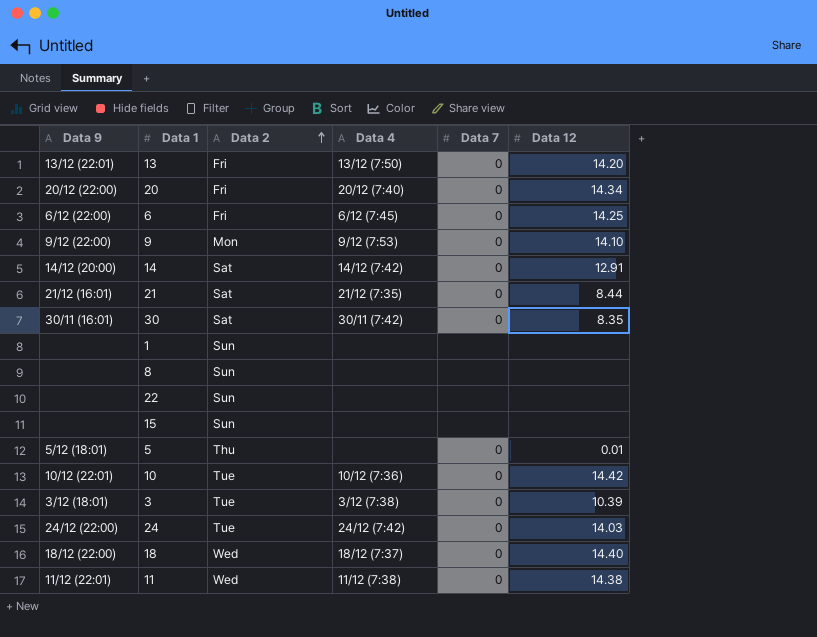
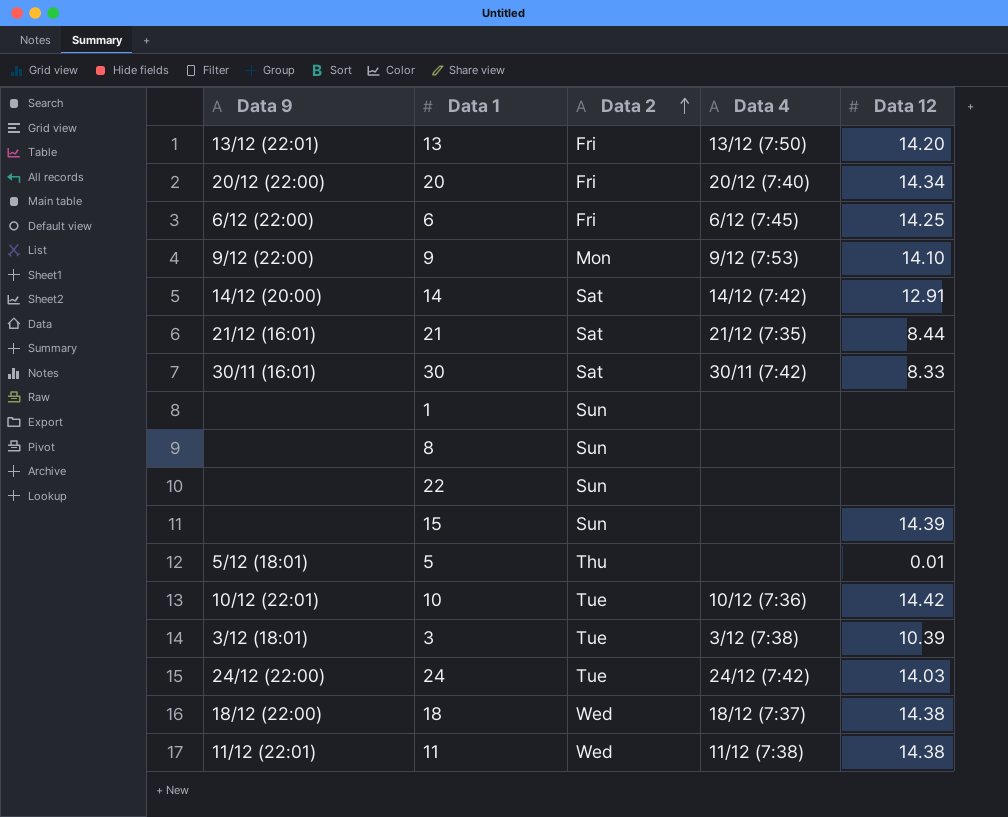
column Data 7 | position: 5 -> none
30 | Data 12: 8.35 -> 8.33
15 | Data 12: none -> 14.39
18 | Data 12: 14.40 -> 14.38

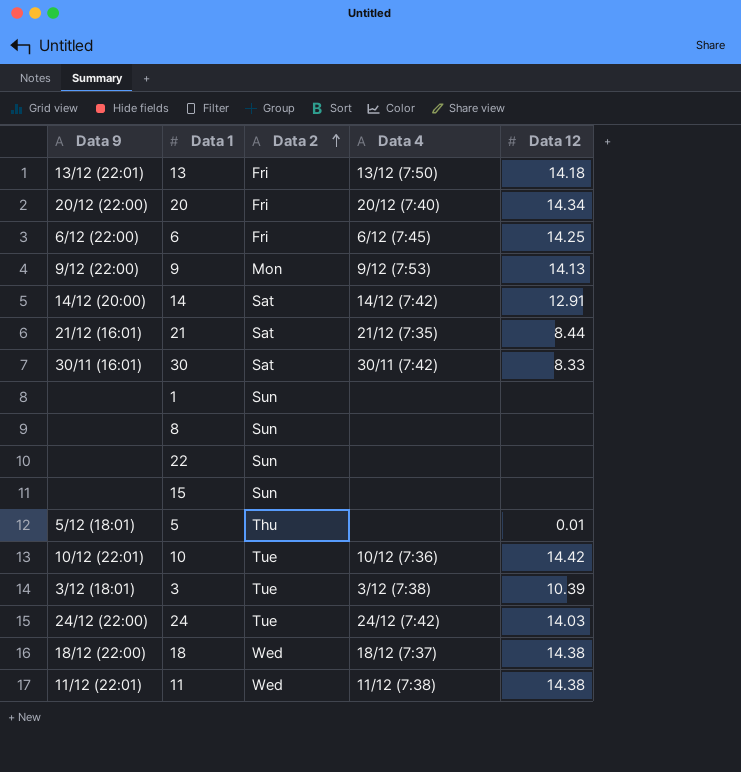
13 | Data 12: 14.20 -> 14.18
9 | Data 12: 14.10 -> 14.13
15 | Data 12: 14.39 -> none

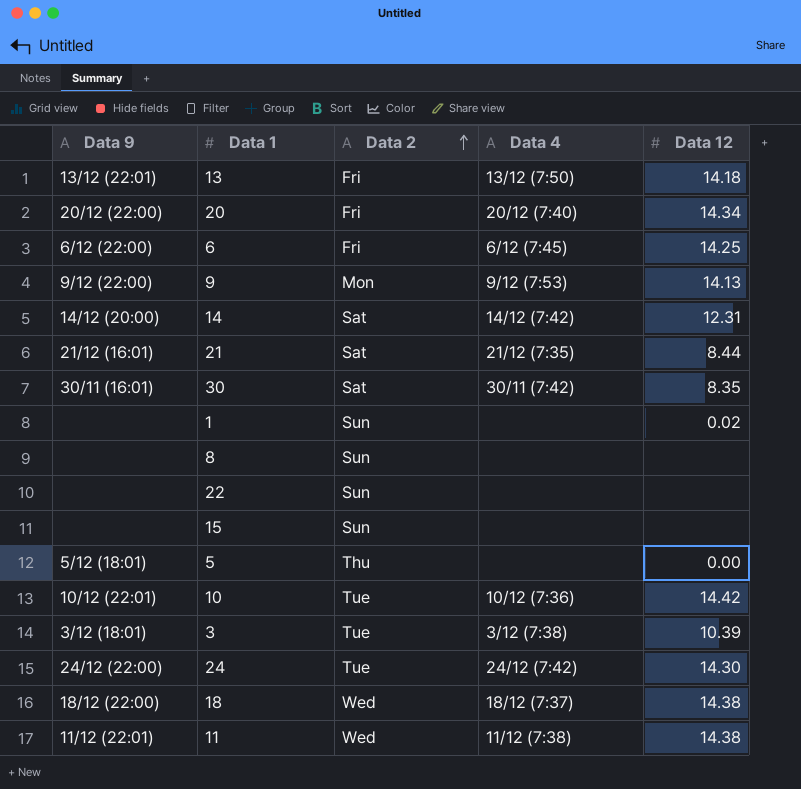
14 | Data 12: 12.91 -> 12.31
30 | Data 12: 8.33 -> 8.35
1 | Data 12: none -> 0.02
5 | Data 12: 0.01 -> 0.00
24 | Data 12: 14.03 -> 14.30

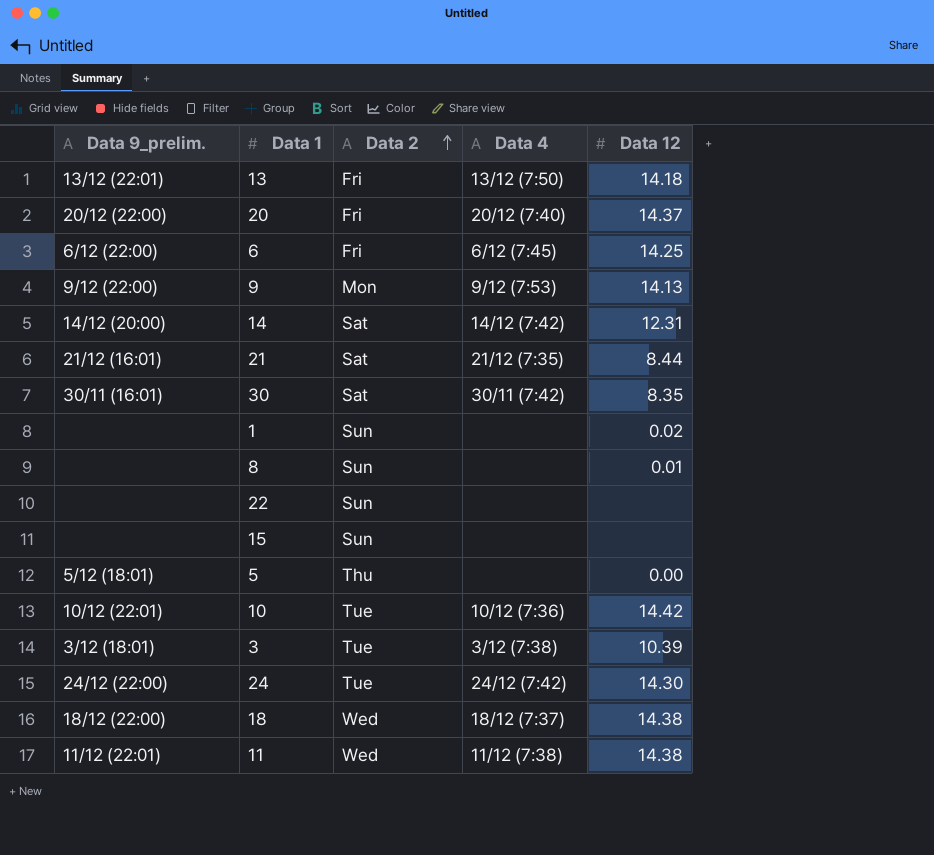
column name: Data 9 -> Data 9_prelim.
20 | Data 12: 14.34 -> 14.37
8 | Data 12: none -> 0.01

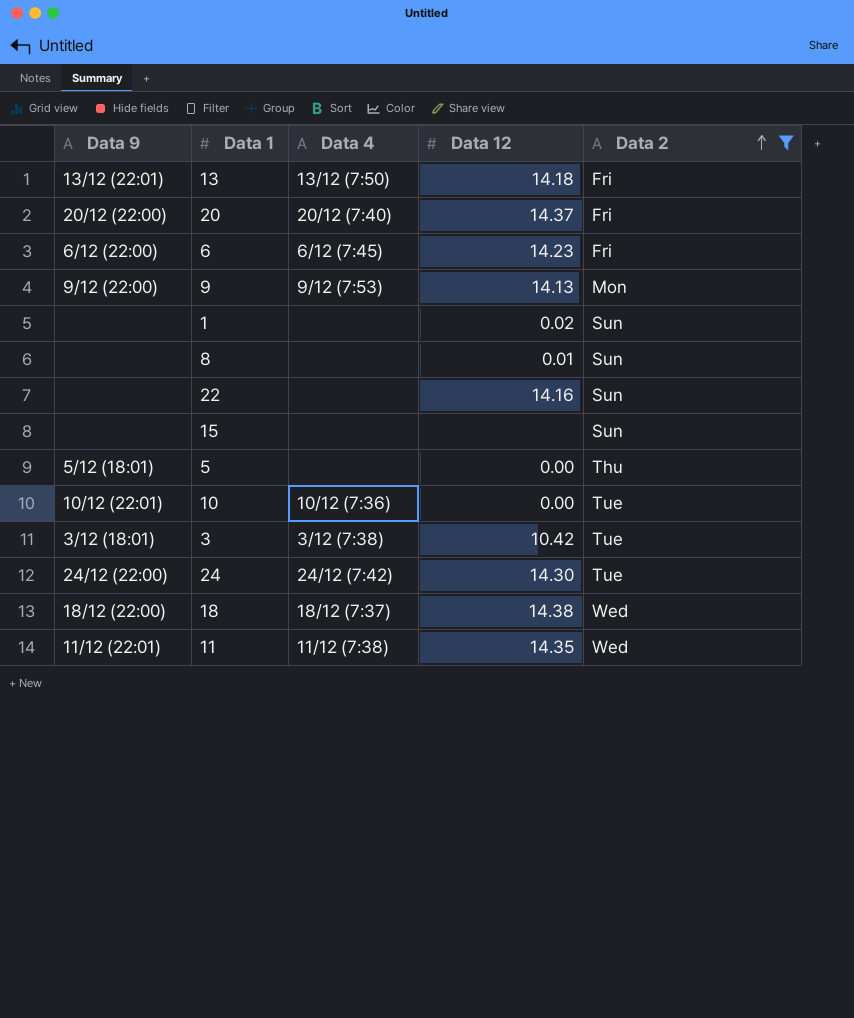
filter: none -> Data 2 != Sat
column name: Data 9_prelim. -> Data 9
column Data 2 | position: 3 -> 5
6 | Data 12: 14.25 -> 14.23
22 | Data 12: none -> 14.16
10 | Data 12: 14.42 -> 0.00
3 | Data 12: 10.39 -> 10.42
11 | Data 12: 14.38 -> 14.35

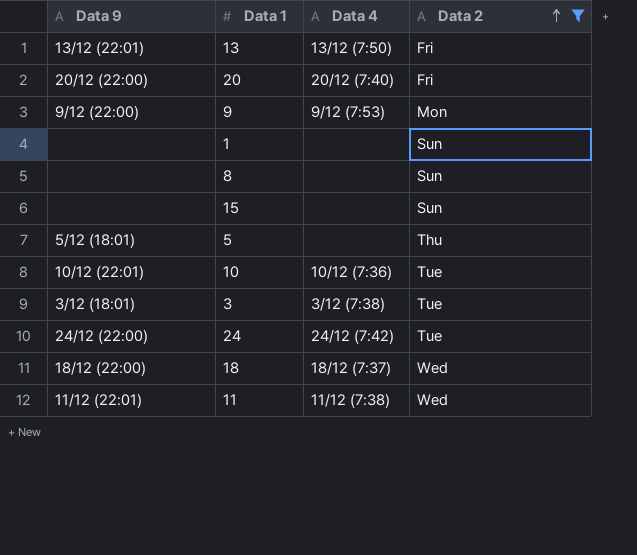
column Data 12 | position: 4 -> none
row 6: 6/12 (22:00) | 6/12 (7:45) | 14.23 | Fri -> none
row 22: none | none | 14.16 | Sun -> none

